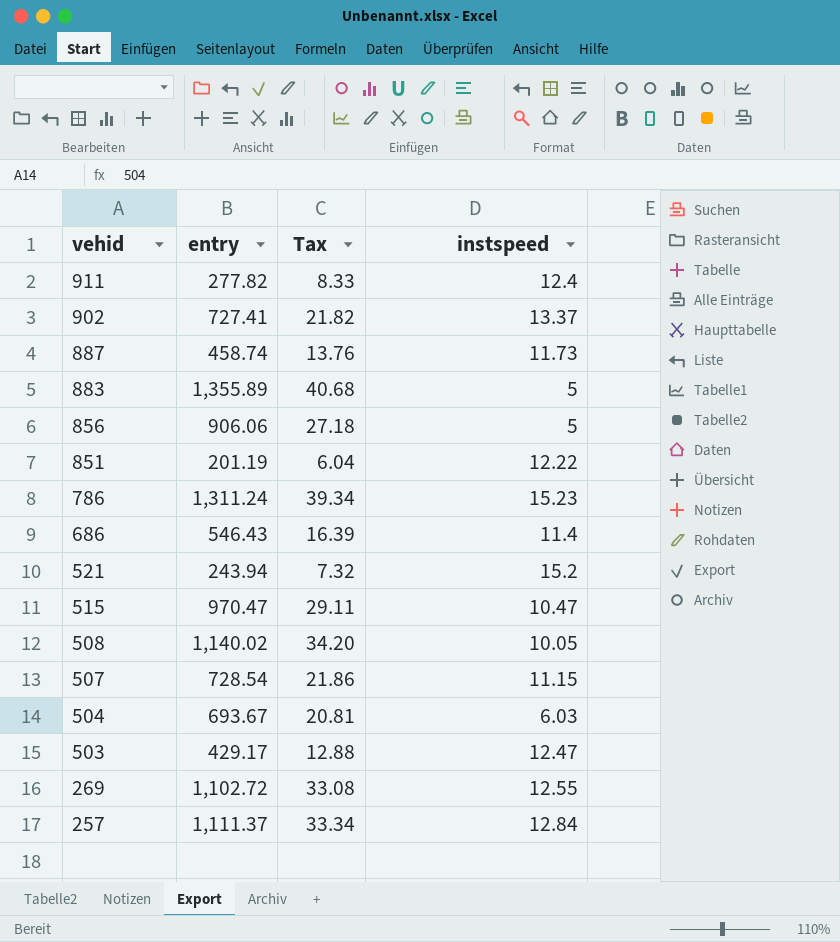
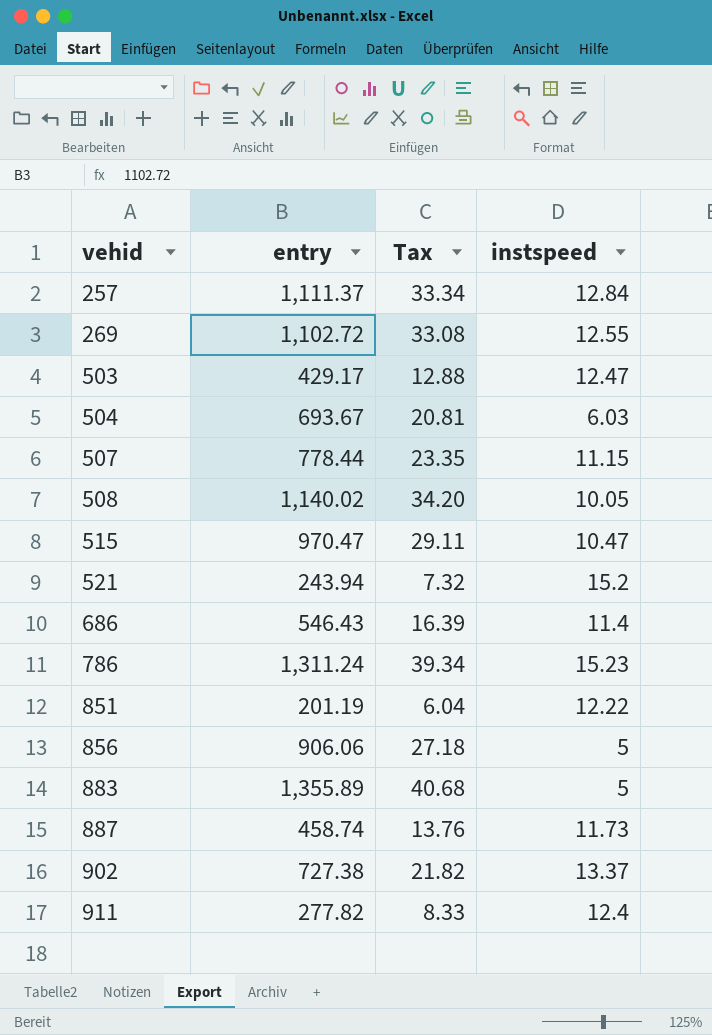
row order: vehid descending -> vehid ascending
507 | entry: 728.54 -> 778.44
507 | Tax: 21.86 -> 23.35
902 | entry: 727.41 -> 727.38

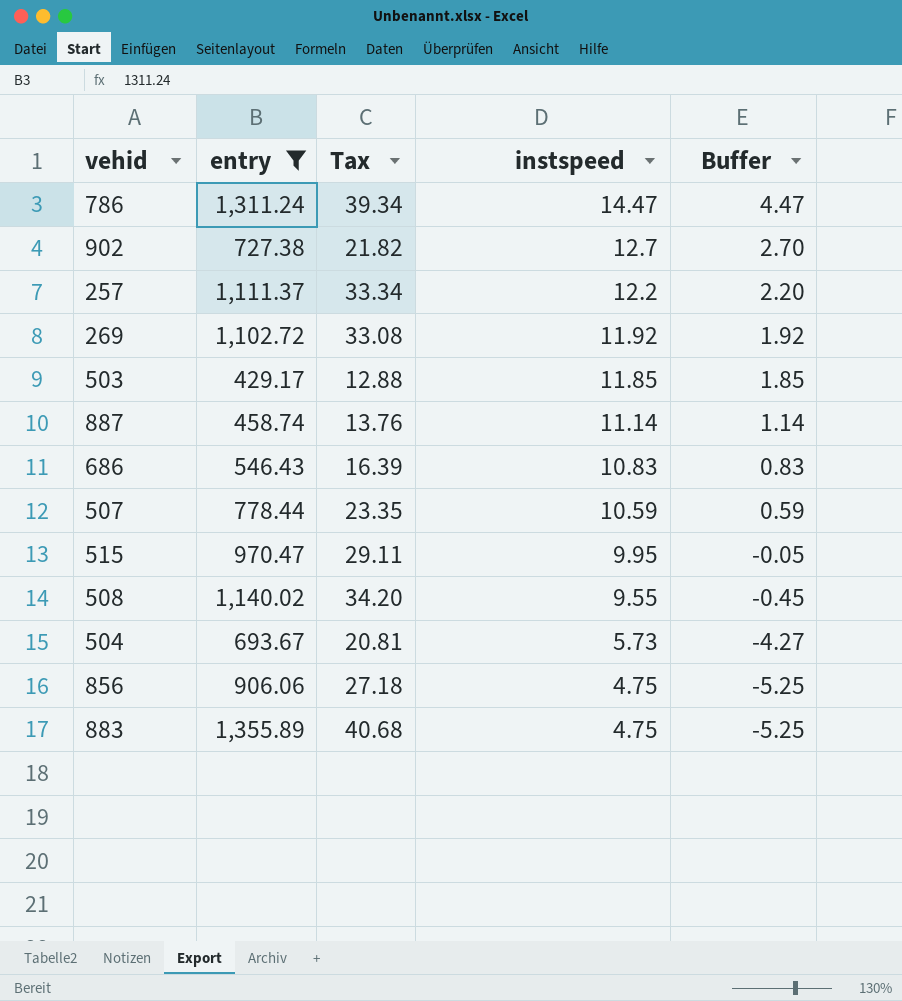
filter: none -> entry >= 429.17
row order: vehid ascending -> instspeed descending
column Buffer | formula: none -> [instspeed] - 10
786 | instspeed: 15.23 -> 14.47
902 | instspeed: 13.37 -> 12.7
257 | instspeed: 12.84 -> 12.2
269 | instspeed: 12.55 -> 11.92
503 | instspeed: 12.47 -> 11.85
887 | instspeed: 11.73 -> 11.14
686 | instspeed: 11.4 -> 10.83
507 | instspeed: 11.15 -> 10.59
515 | instspeed: 10.47 -> 9.95
508 | instspeed: 10.05 -> 9.55
504 | instspeed: 6.03 -> 5.73
856 | instspeed: 5 -> 4.75
883 | instspeed: 5 -> 4.75

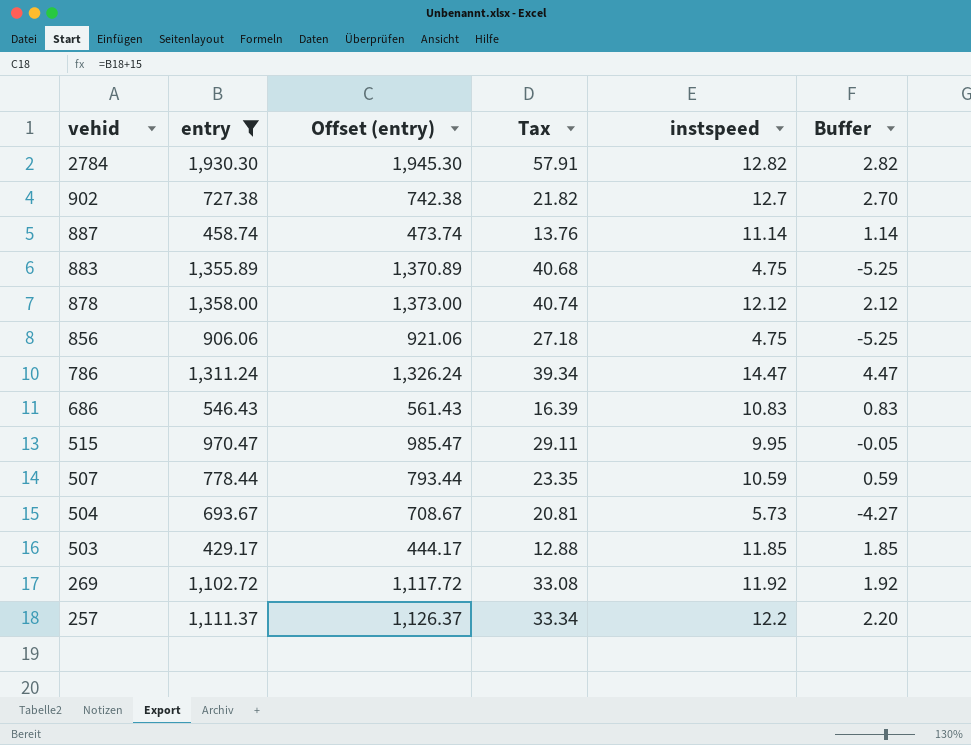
row order: instspeed descending -> vehid descending
column Offset (entry) | formula: none -> [entry] + 15
row 508: 1,140.02 | 34.20 | 9.55 | -0.45 -> none
row 2784: none -> 1,930.30 | 1,945.30 | 57.91 | 12.82 | 2.82
row 878: none -> 1,358.00 | 1,373.00 | 40.74 | 12.12 | 2.12

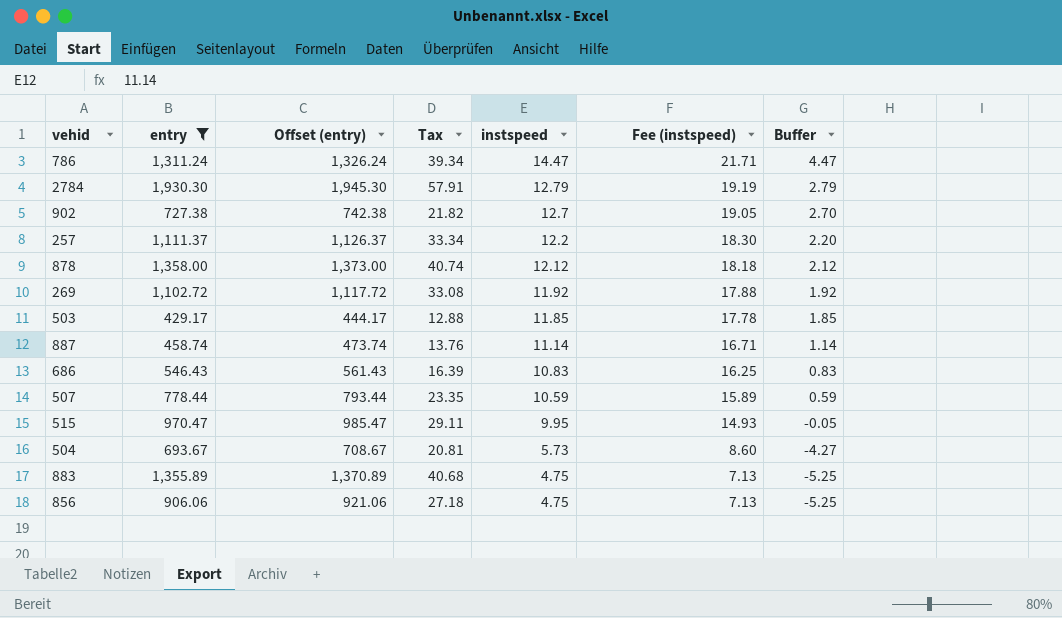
row order: vehid descending -> instspeed descending
column Fee (instspeed) | formula: none -> [instspeed] * 1.5
2784 | instspeed: 12.82 -> 12.79
2784 | Buffer: 2.82 -> 2.79

